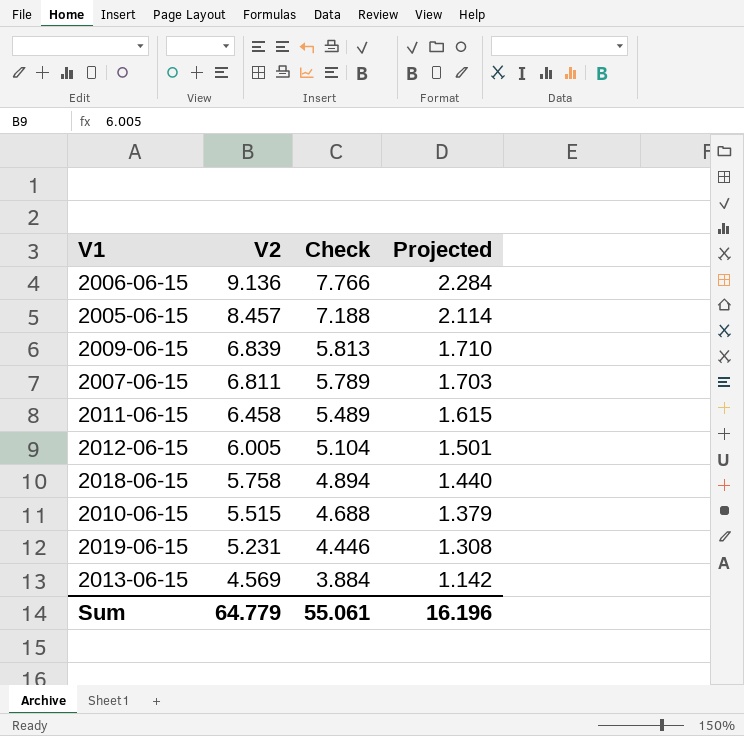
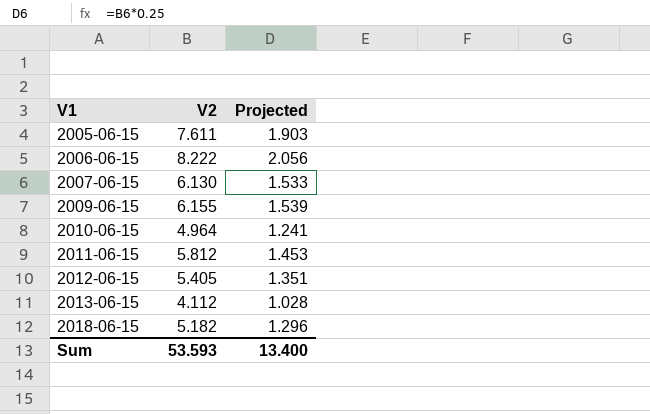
row order: V2 descending -> V1 ascending
column Check | formula: [V2] * 0.85 -> none
row 2019-06-15: 5.231 | 4.446 | 1.308 -> none
2005-06-15 | V2: 8.457 -> 7.611
2005-06-15 | Projected: 2.114 -> 1.903
2006-06-15 | V2: 9.136 -> 8.222
2006-06-15 | Projected: 2.284 -> 2.056
2007-06-15 | V2: 6.811 -> 6.130
2007-06-15 | Projected: 1.703 -> 1.533
2009-06-15 | V2: 6.839 -> 6.155
2009-06-15 | Projected: 1.710 -> 1.539
2010-06-15 | V2: 5.515 -> 4.964
2010-06-15 | Projected: 1.379 -> 1.241
2011-06-15 | V2: 6.458 -> 5.812
2011-06-15 | Projected: 1.615 -> 1.453
2012-06-15 | V2: 6.005 -> 5.405
2012-06-15 | Projected: 1.501 -> 1.351
2013-06-15 | V2: 4.569 -> 4.112
2013-06-15 | Projected: 1.142 -> 1.028
2018-06-15 | V2: 5.758 -> 5.182
2018-06-15 | Projected: 1.440 -> 1.296
Sum | V2: 64.779 -> 53.593
Sum | Projected: 16.196 -> 13.400

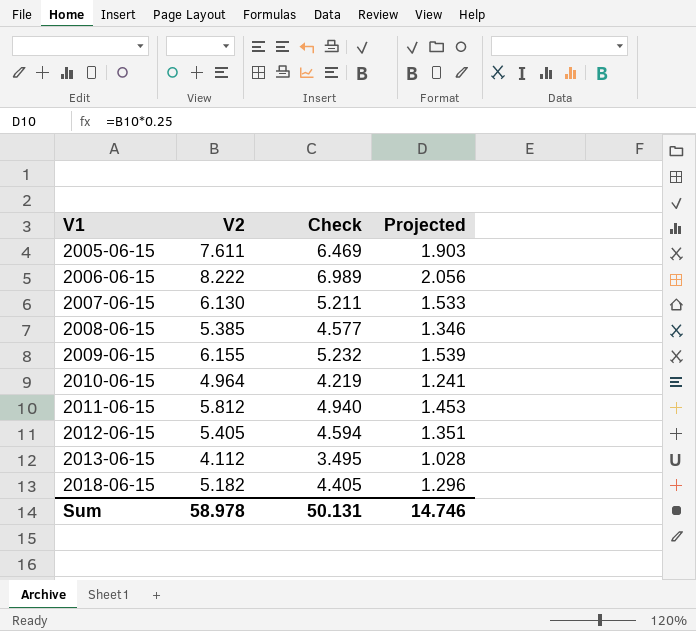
column Check | formula: none -> [V2] * 0.85
row 2008-06-15: none -> 5.385 | 4.577 | 1.346
Sum | V2: 53.593 -> 58.978
Sum | Projected: 13.400 -> 14.746

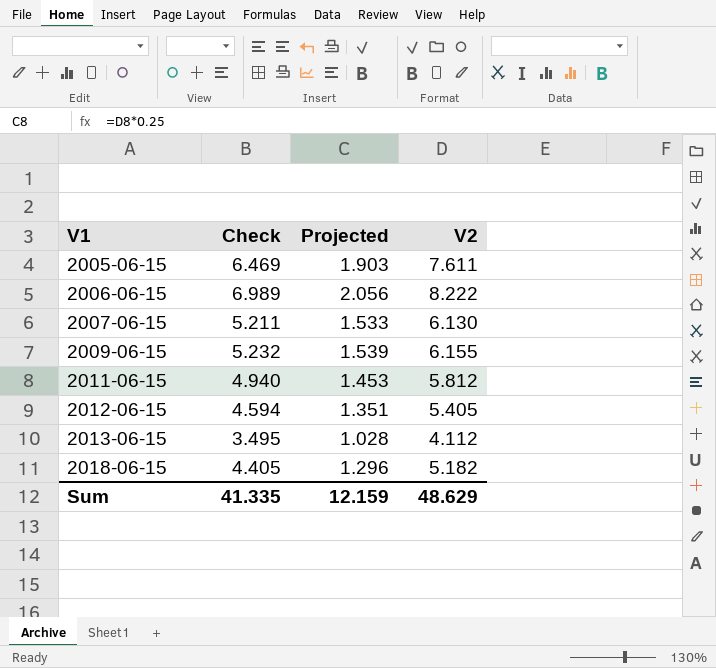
column V2 | position: 2 -> 4
row 2008-06-15: 5.385 | 4.577 | 1.346 -> none
row 2010-06-15: 4.964 | 4.219 | 1.241 -> none
Sum | Check: 50.131 -> 41.335
Sum | Projected: 14.746 -> 12.159
Sum | V2: 58.978 -> 48.629

